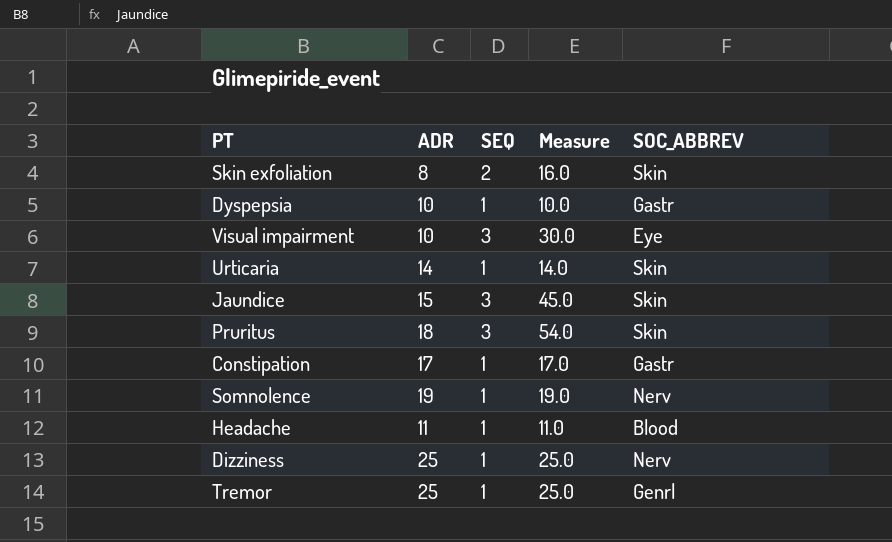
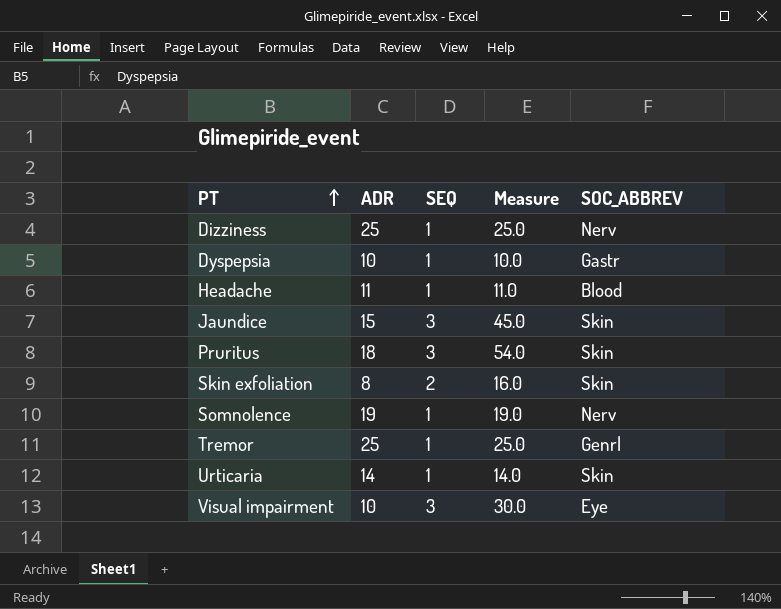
row order: none -> PT ascending
row Constipation: 17 | 1 | 17.0 | Gastr -> none

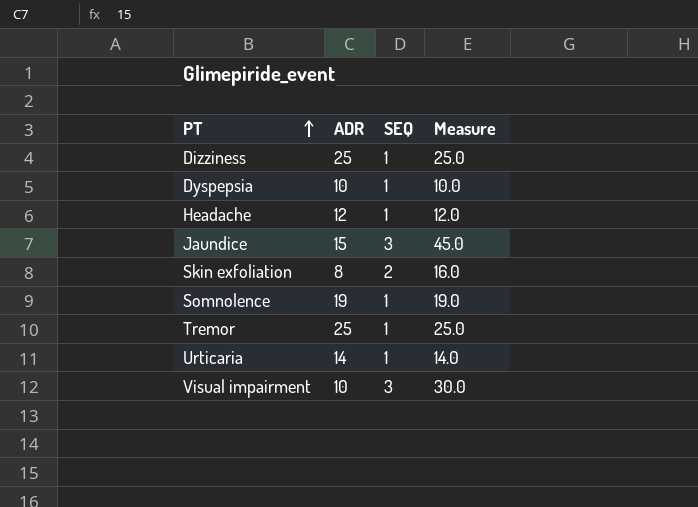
column SOC_ABBREV | position: 5 -> none
row Pruritus: 18 | 3 | 54.0 | Skin -> none
Headache | ADR: 11 -> 12
Headache | Measure: 11.0 -> 12.0

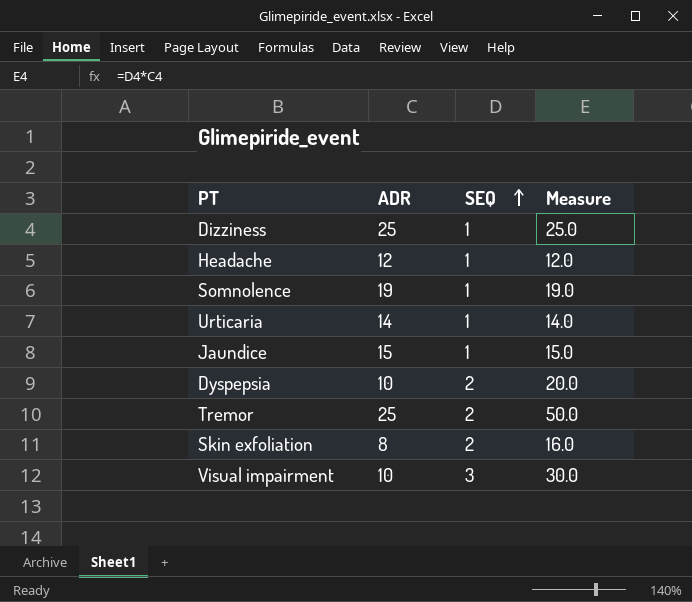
row order: PT ascending -> SEQ ascending
Jaundice | SEQ: 3 -> 1
Jaundice | Measure: 45.0 -> 15.0
Dyspepsia | SEQ: 1 -> 2
Dyspepsia | Measure: 10.0 -> 20.0
Tremor | SEQ: 1 -> 2
Tremor | Measure: 25.0 -> 50.0

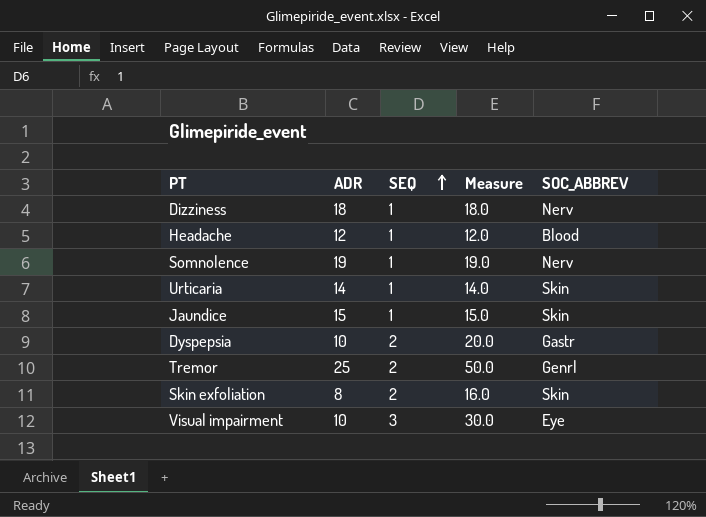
column SOC_ABBREV | position: none -> 5
Dizziness | ADR: 25 -> 18
Dizziness | Measure: 25.0 -> 18.0

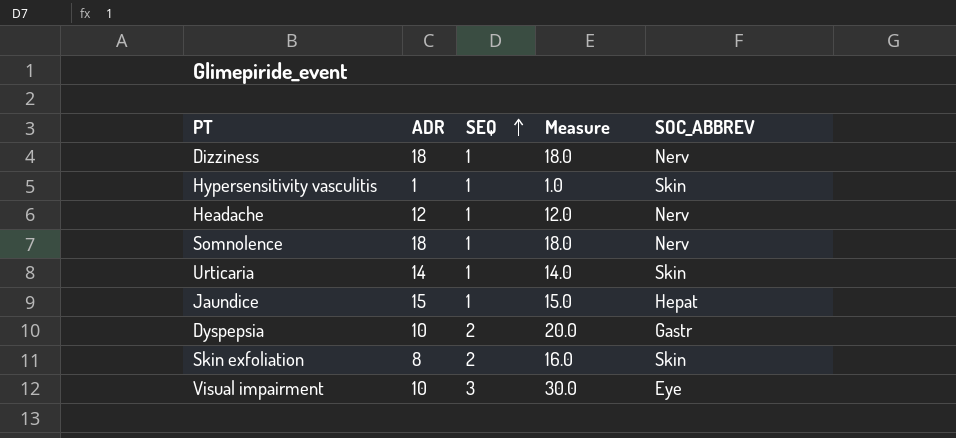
row Tremor: 25 | 2 | 50.0 | Genrl -> none
row Hypersensitivity vasculitis: none -> 1 | 1 | 1.0 | Skin
Headache | SOC_ABBREV: Blood -> Nerv
Somnolence | ADR: 19 -> 18
Somnolence | Measure: 19.0 -> 18.0
Jaundice | SOC_ABBREV: Skin -> Hepat

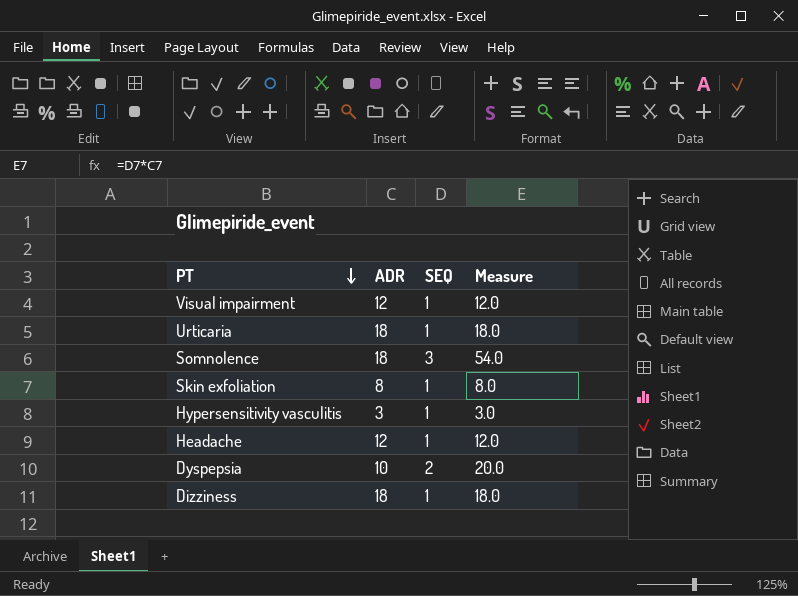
row order: SEQ ascending -> PT descending
column SOC_ABBREV | position: 5 -> none
row Jaundice: 15 | 1 | 15.0 | Hepat -> none
Visual impairment | ADR: 10 -> 12
Visual impairment | SEQ: 3 -> 1
Visual impairment | Measure: 30.0 -> 12.0
Urticaria | ADR: 14 -> 18
Urticaria | Measure: 14.0 -> 18.0
Somnolence | SEQ: 1 -> 3
Somnolence | Measure: 18.0 -> 54.0
Skin exfoliation | SEQ: 2 -> 1
Skin exfoliation | Measure: 16.0 -> 8.0
Hypersensitivity vasculitis | ADR: 1 -> 3
Hypersensitivity vasculitis | Measure: 1.0 -> 3.0

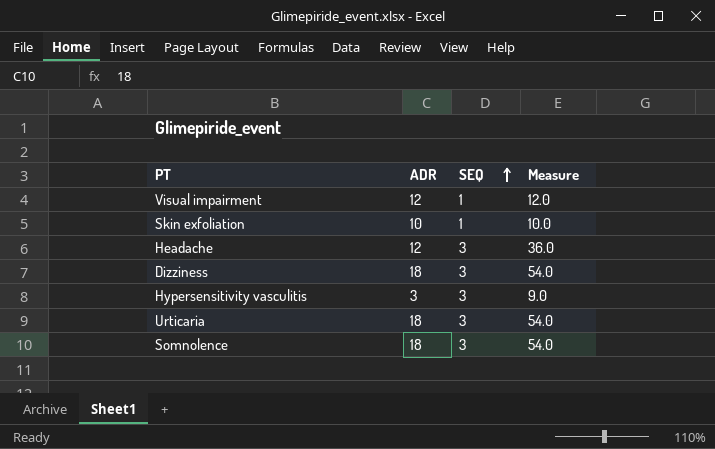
row order: PT descending -> SEQ ascending
row Dyspepsia: 10 | 2 | 20.0 -> none
Skin exfoliation | ADR: 8 -> 10
Skin exfoliation | Measure: 8.0 -> 10.0
Headache | SEQ: 1 -> 3
Headache | Measure: 12.0 -> 36.0
Dizziness | SEQ: 1 -> 3
Dizziness | Measure: 18.0 -> 54.0
Hypersensitivity vasculitis | SEQ: 1 -> 3
Hypersensitivity vasculitis | Measure: 3.0 -> 9.0
Urticaria | SEQ: 1 -> 3
Urticaria | Measure: 18.0 -> 54.0

